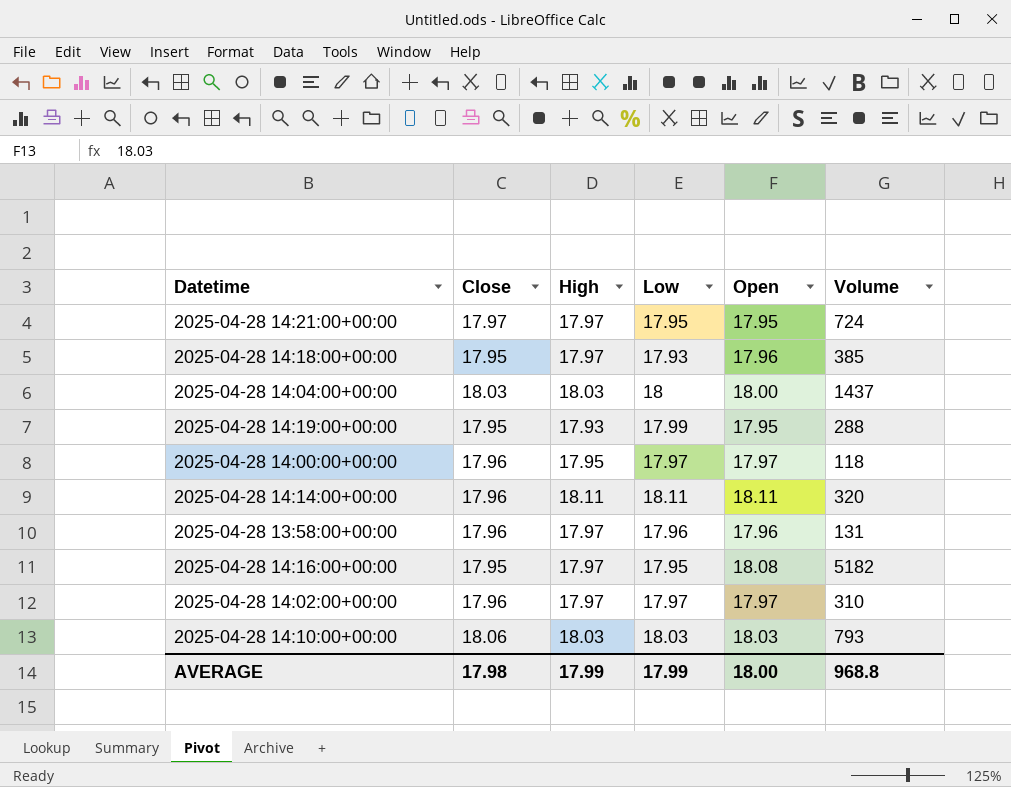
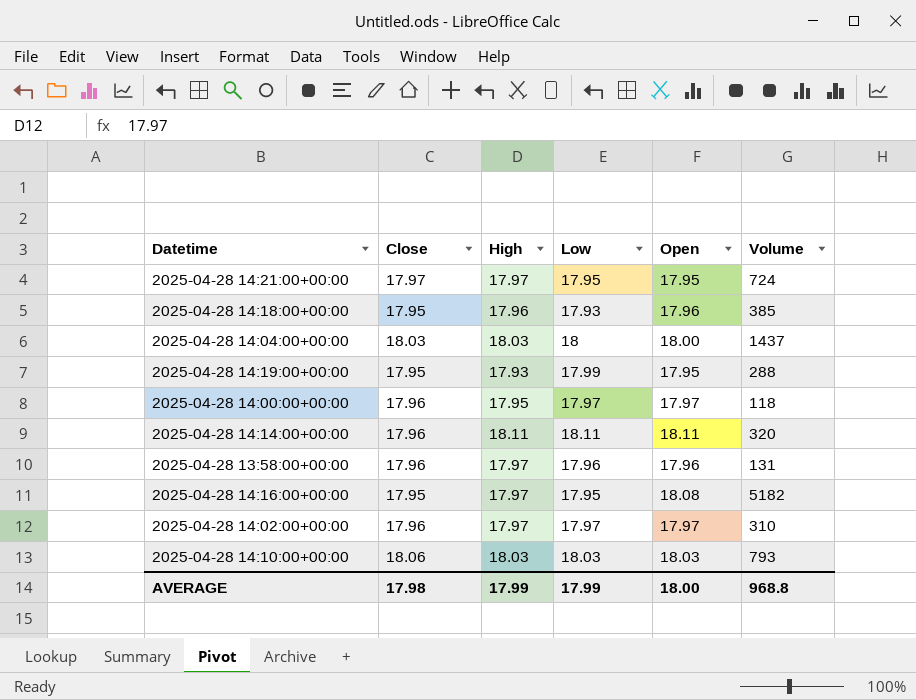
2025-04-28 14:18:00+00:00 | High: 17.97 -> 17.96

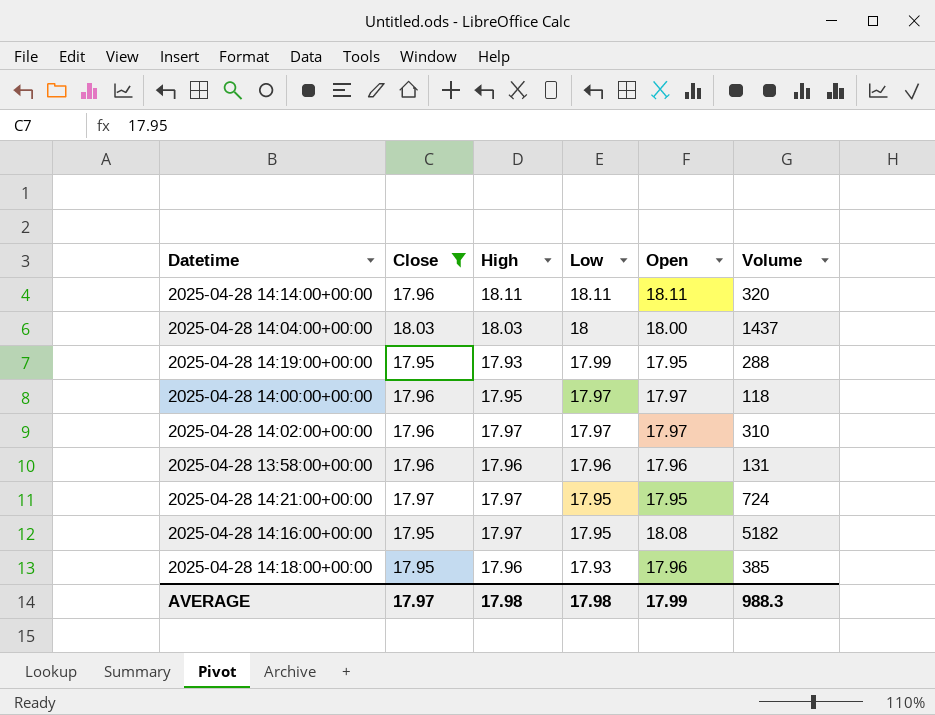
filter: none -> Close != 18.06
row order: none -> Low descending
2025-04-28 13:58:00+00:00 | High: 17.97 -> 17.96
AVERAGE | Close: 17.98 -> 17.97
AVERAGE | High: 17.99 -> 17.98
AVERAGE | Low: 17.99 -> 17.98
AVERAGE | Open: 18.00 -> 17.99
AVERAGE | Volume: 968.8 -> 988.3

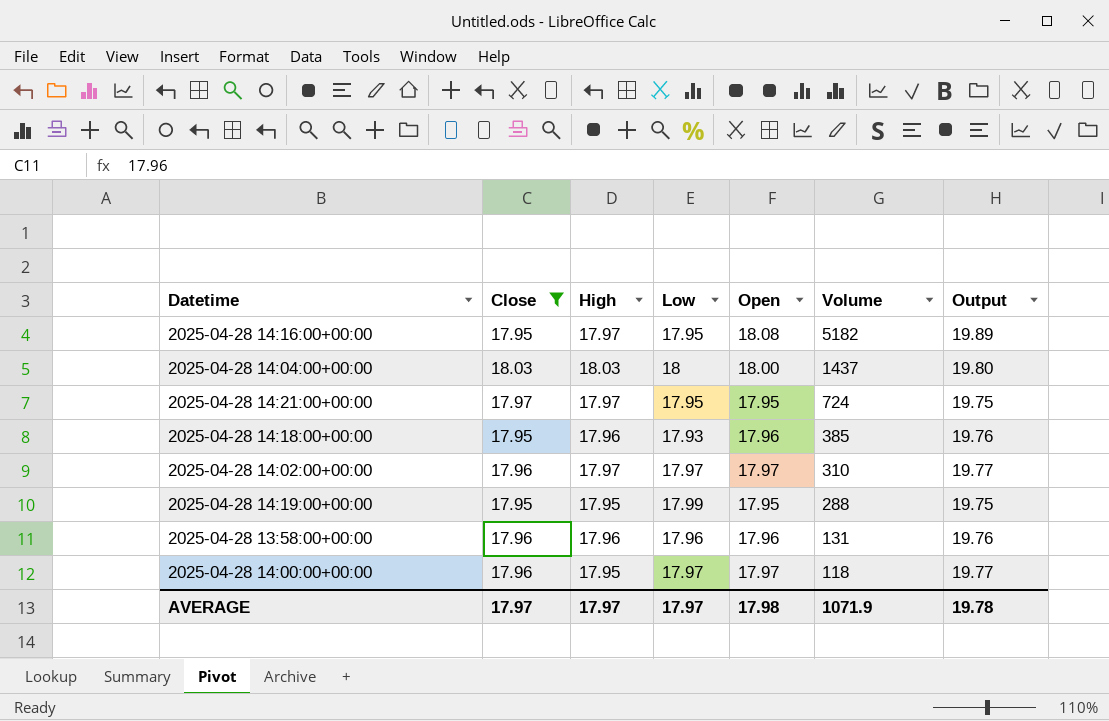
row order: Low descending -> Volume descending
column Output | formula: none -> [Open] * 1.1
row 2025-04-28 14:14:00+00:00: 17.96 | 18.11 | 18.11 | 18.11 | 320 -> none
2025-04-28 14:19:00+00:00 | High: 17.93 -> 17.95
AVERAGE | High: 17.98 -> 17.97
AVERAGE | Low: 17.98 -> 17.97
AVERAGE | Open: 17.99 -> 17.98
AVERAGE | Volume: 988.3 -> 1071.9

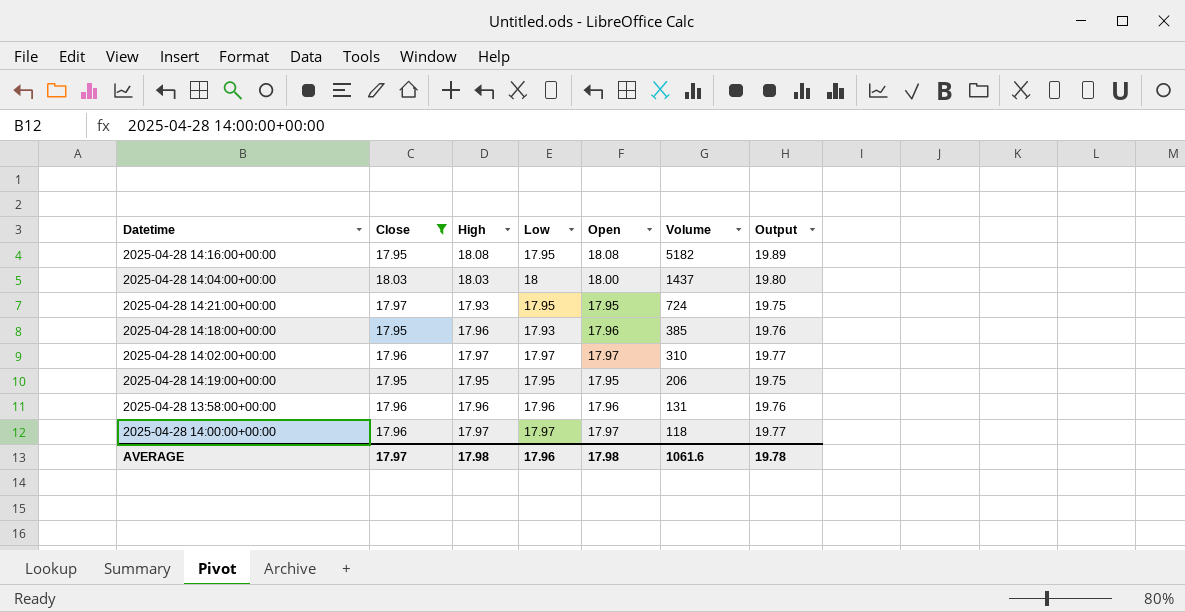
2025-04-28 14:16:00+00:00 | High: 17.97 -> 18.08
2025-04-28 14:21:00+00:00 | High: 17.97 -> 17.93
2025-04-28 14:19:00+00:00 | Low: 17.99 -> 17.95
2025-04-28 14:19:00+00:00 | Volume: 288 -> 206
2025-04-28 14:00:00+00:00 | High: 17.95 -> 17.97
AVERAGE | High: 17.97 -> 17.98
AVERAGE | Low: 17.97 -> 17.96
AVERAGE | Volume: 1071.9 -> 1061.6

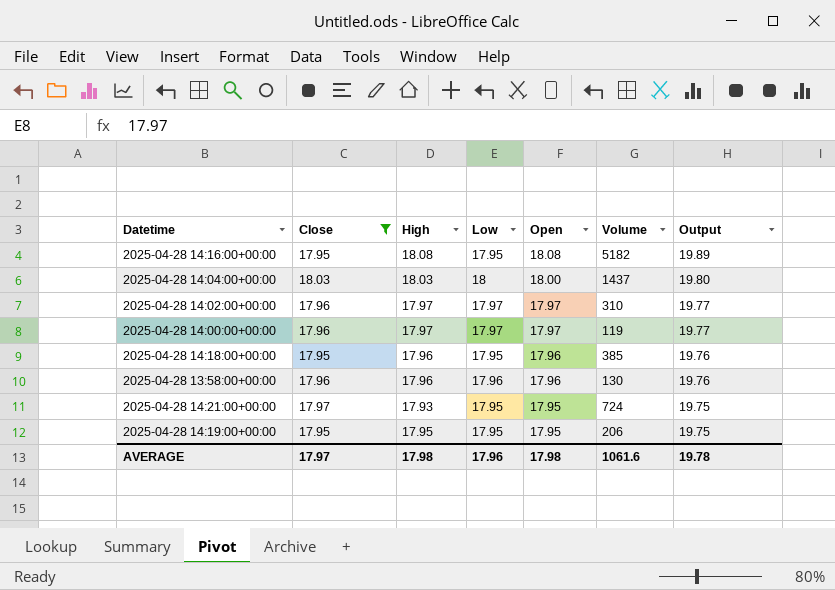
row order: Volume descending -> Open descending
2025-04-28 14:00:00+00:00 | Volume: 118 -> 119
2025-04-28 14:18:00+00:00 | Low: 17.93 -> 17.95
2025-04-28 13:58:00+00:00 | Volume: 131 -> 130

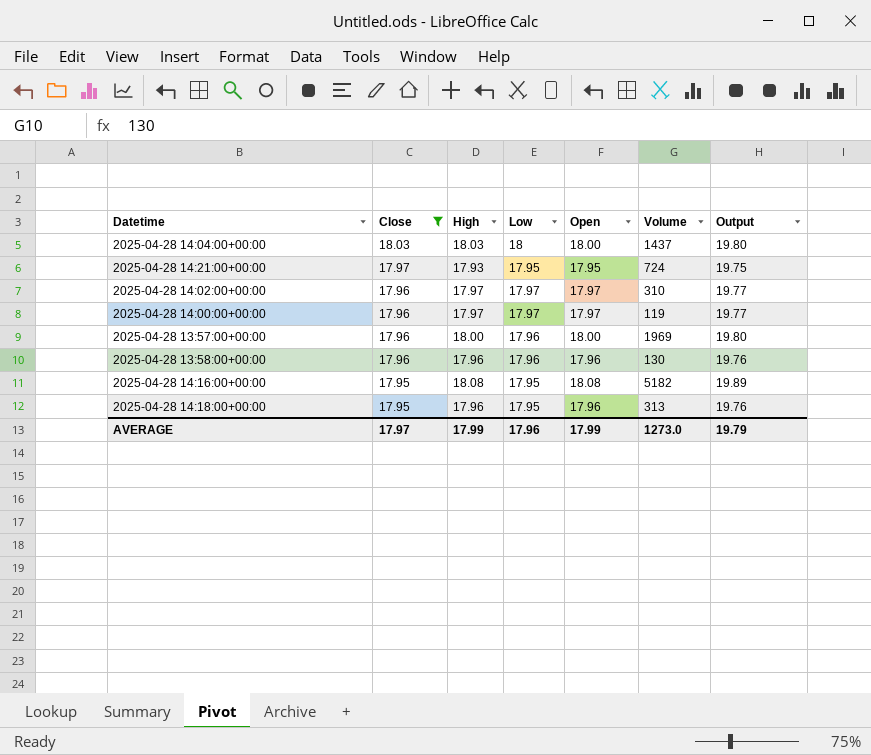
row order: Open descending -> Close descending
row 2025-04-28 14:19:00+00:00: 17.95 | 17.95 | 17.95 | 17.95 | 206 | 19.75 -> none
row 2025-04-28 13:57:00+00:00: none -> 17.96 | 18.00 | 17.96 | 18.00 | 1969 | 19.80
2025-04-28 14:18:00+00:00 | Volume: 385 -> 313
AVERAGE | High: 17.98 -> 17.99
AVERAGE | Open: 17.98 -> 17.99
AVERAGE | Volume: 1061.6 -> 1273.0
AVERAGE | Output: 19.78 -> 19.79

